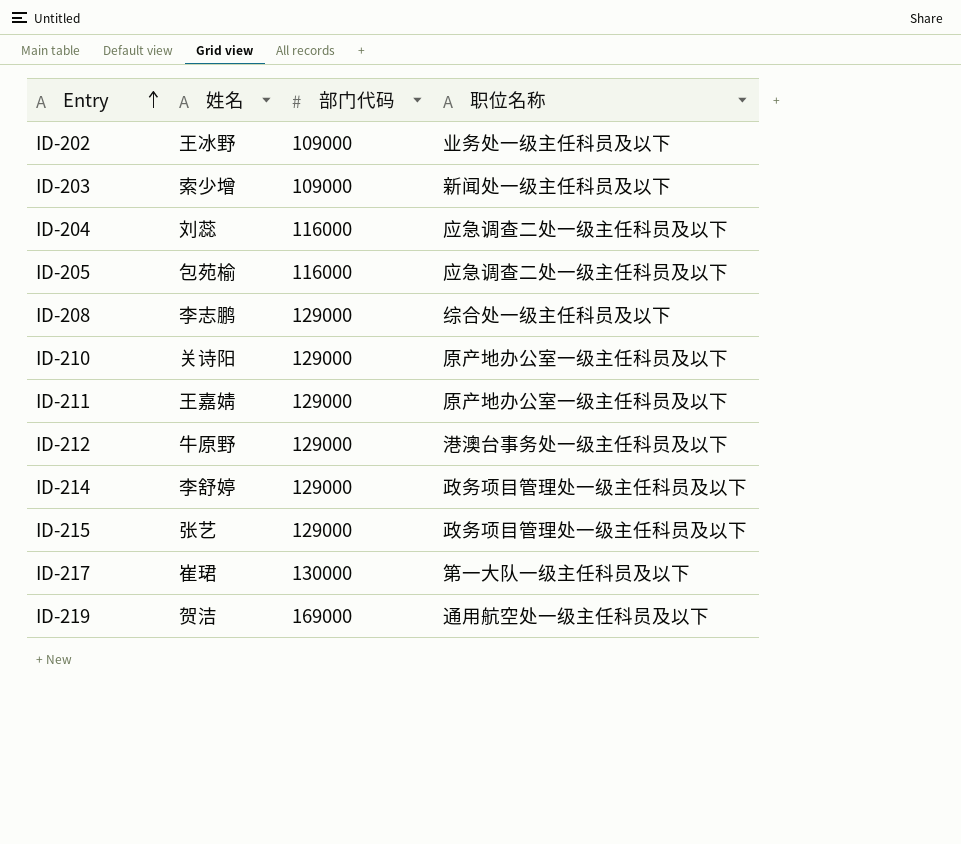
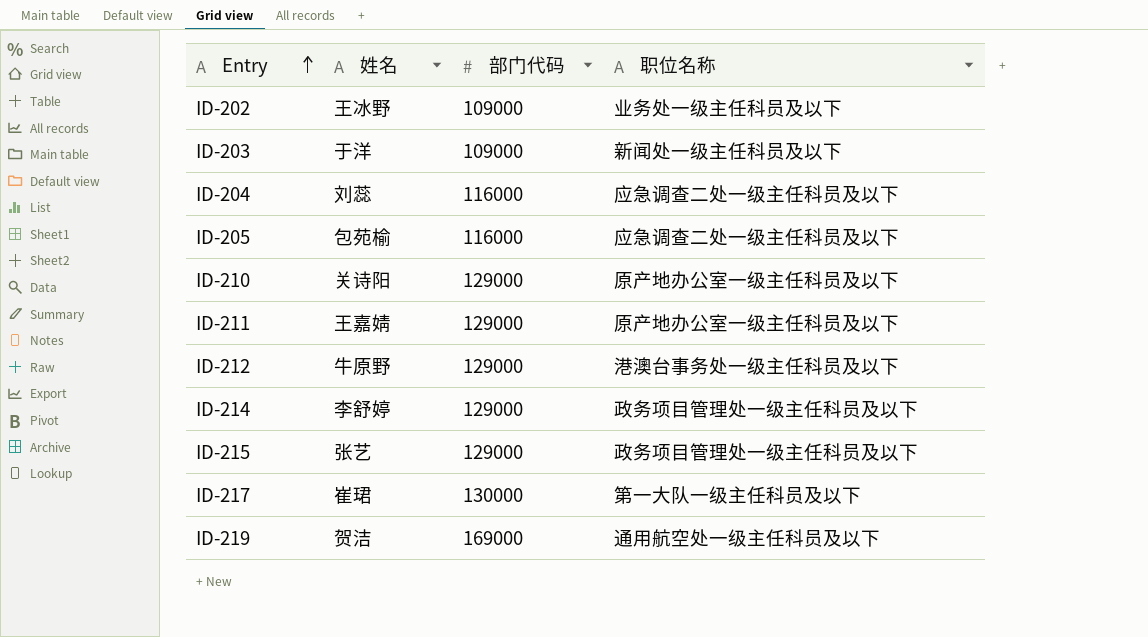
row ID-208: 李志鹏 | 129000 | 综合处一级主任科员及以下 -> none
ID-203 | 姓名: 索少增 -> 于洋

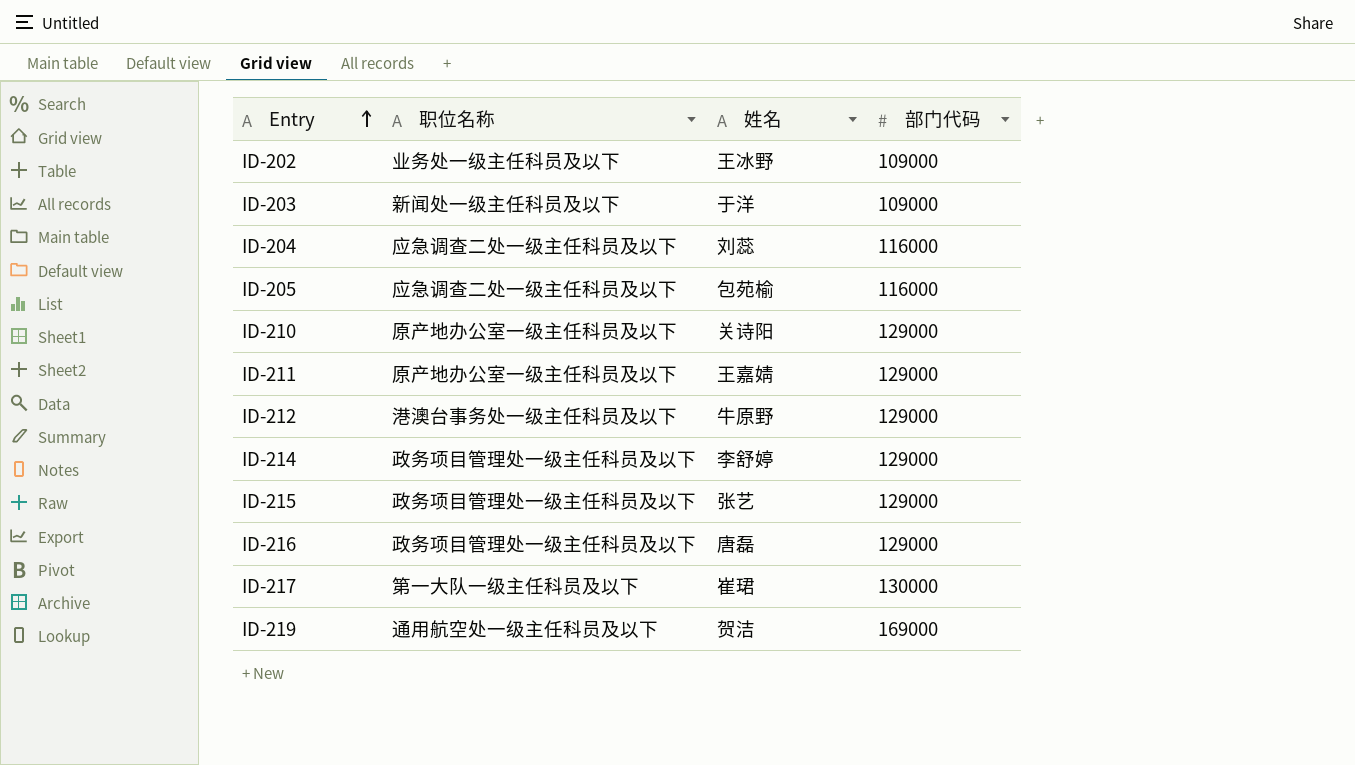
column 职位名称 | position: 4 -> 2
row ID-216: none -> 政务项目管理处一级主任科员及以下 | 唐磊 | 129000

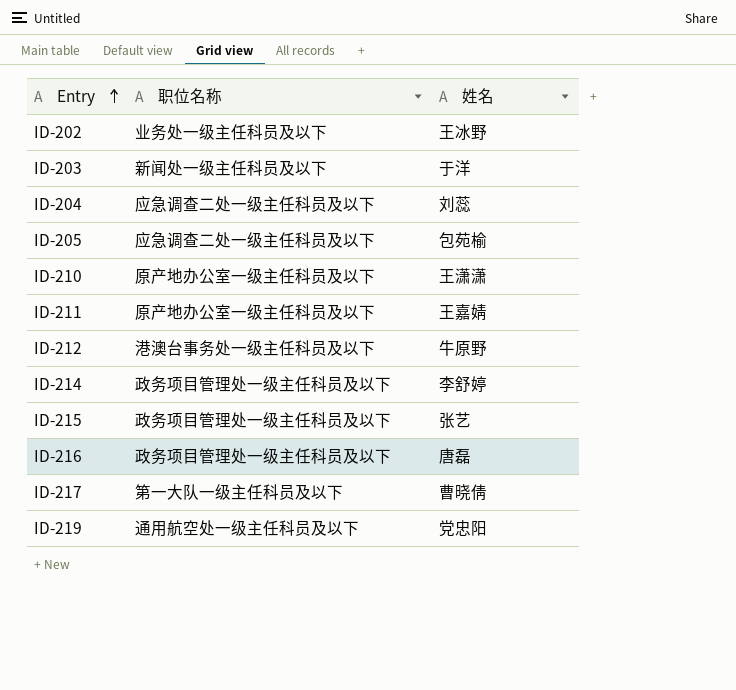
column 部门代码 | position: 4 -> none
ID-210 | 姓名: 关诗阳 -> 王潇潇
ID-217 | 姓名: 崔珺 -> 曹晓倩
ID-219 | 姓名: 贺洁 -> 党忠阳

